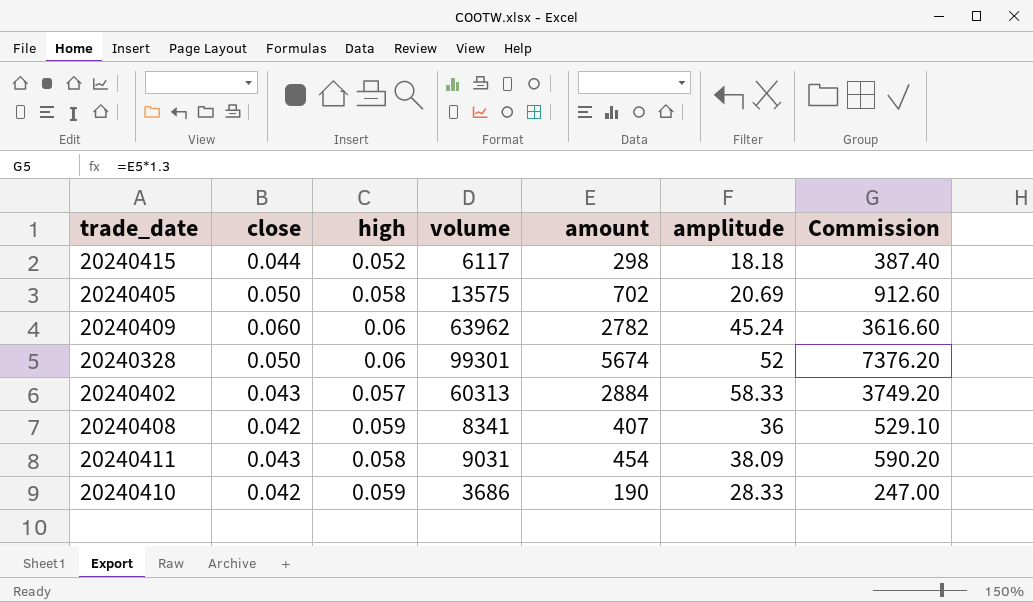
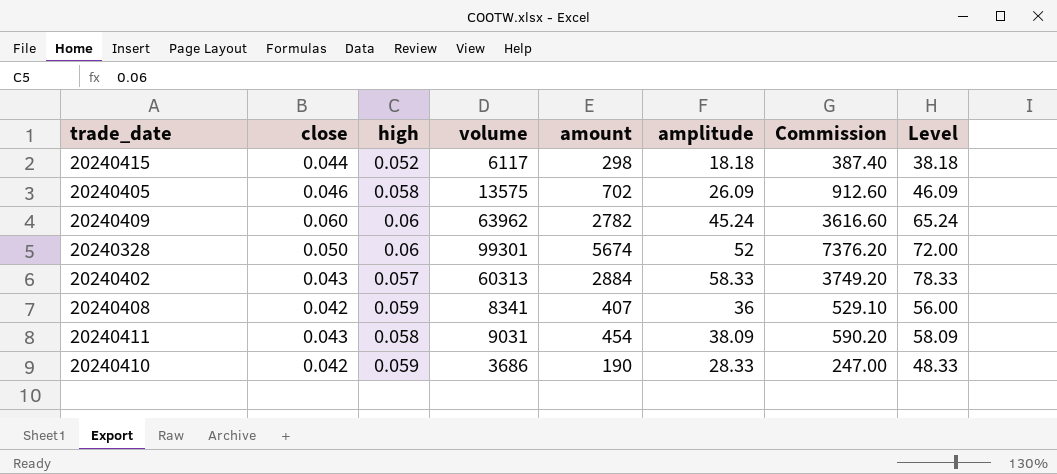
column Level | formula: none -> [amplitude] + 20
20240405 | close: 0.050 -> 0.046
20240405 | amplitude: 20.69 -> 26.09

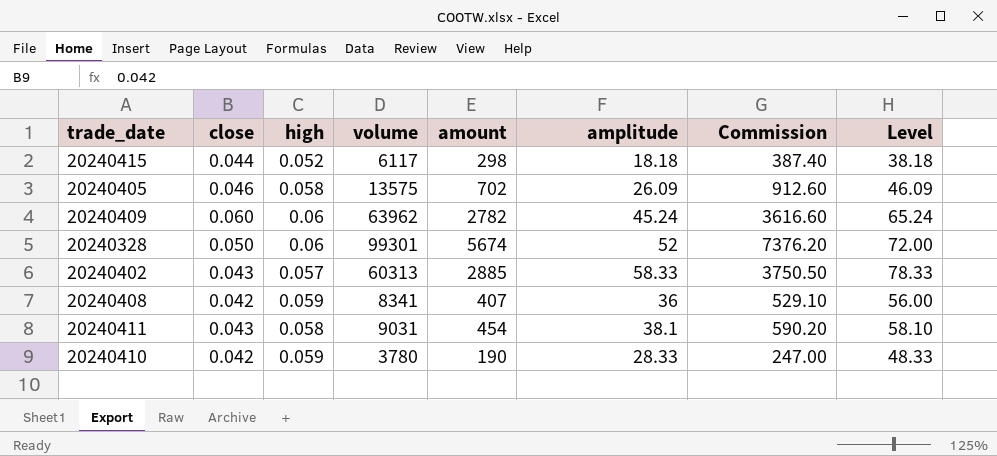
20240402 | amount: 2884 -> 2885
20240402 | Commission: 3749.20 -> 3750.50
20240411 | amplitude: 38.09 -> 38.1
20240411 | Level: 58.09 -> 58.10
20240410 | volume: 3686 -> 3780

